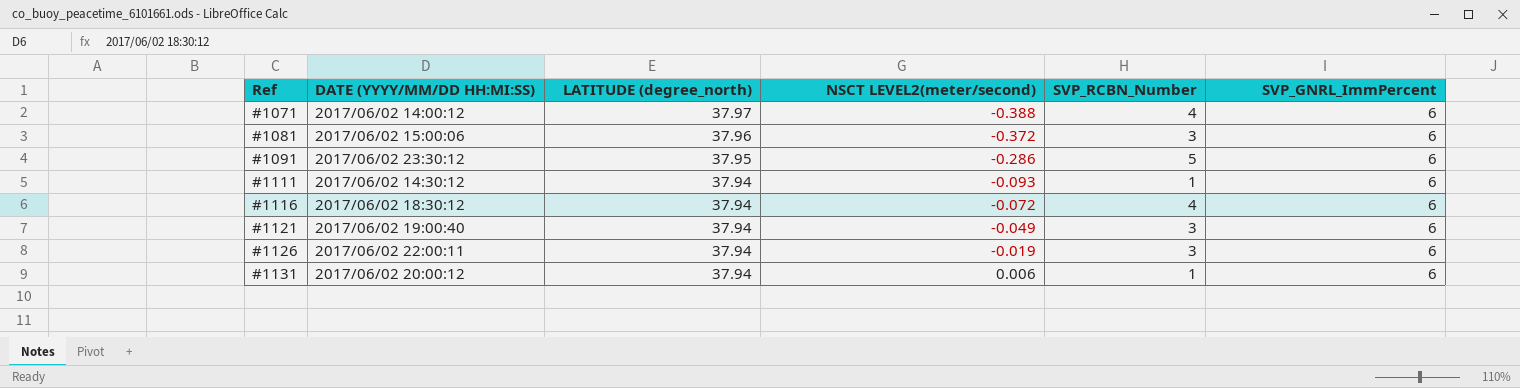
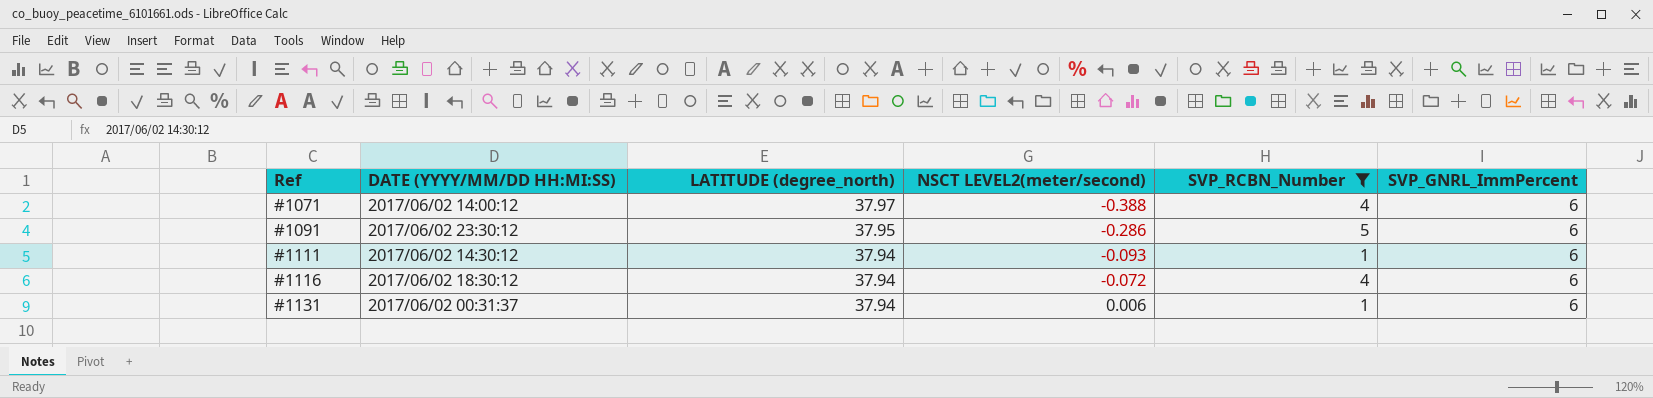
filter: none -> SVP_RCBN_Number != 3
#1131 | DATE (YYYY/MM/DD HH:MI:SS): 2017/06/02 20:00:12 -> 2017/06/02 00:31:37

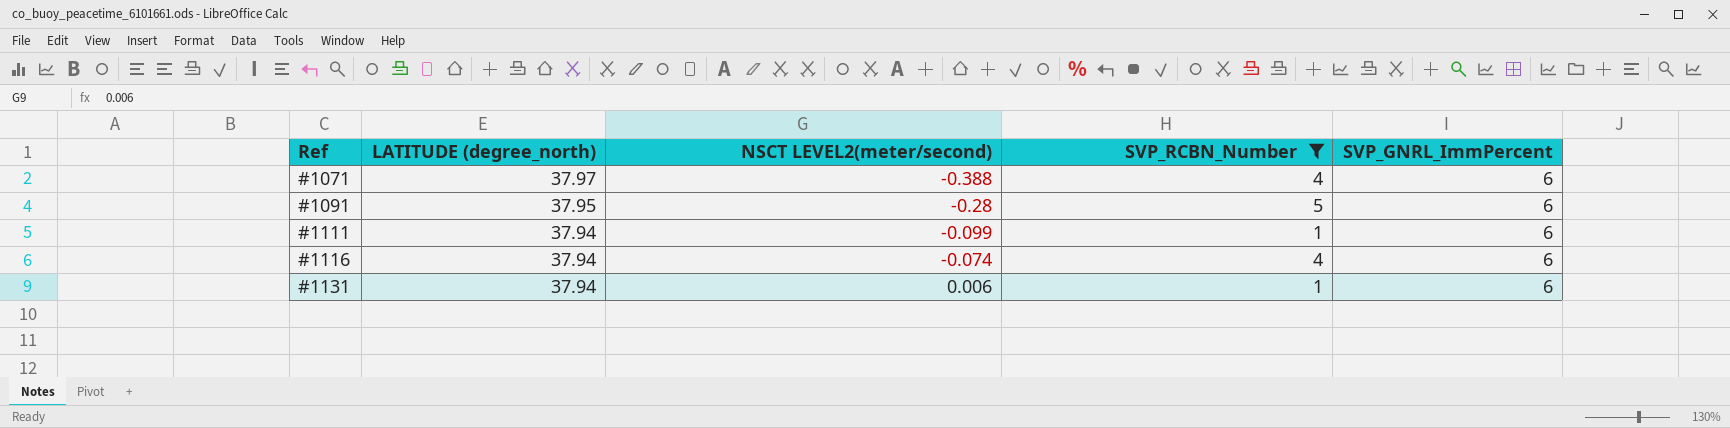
column DATE (YYYY/MM/DD HH:MI:SS) | position: 2 -> none
#1091 | NSCT LEVEL2(meter/second): -0.286 -> -0.28
#1111 | NSCT LEVEL2(meter/second): -0.093 -> -0.099
#1116 | NSCT LEVEL2(meter/second): -0.072 -> -0.074

